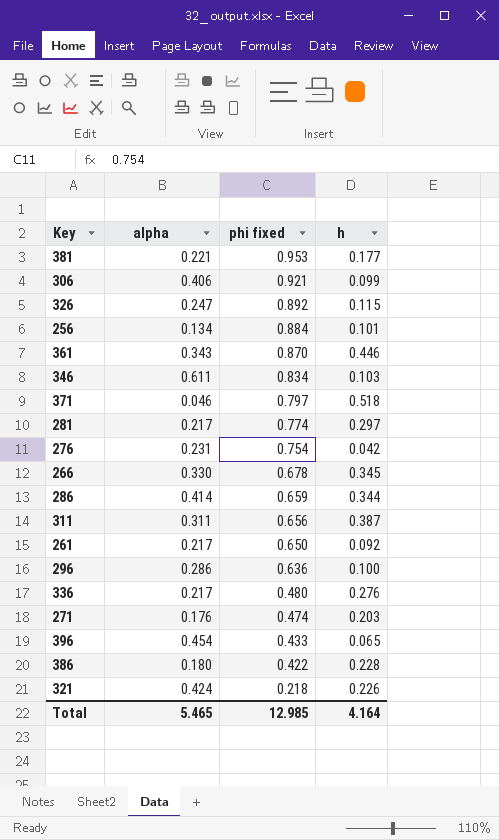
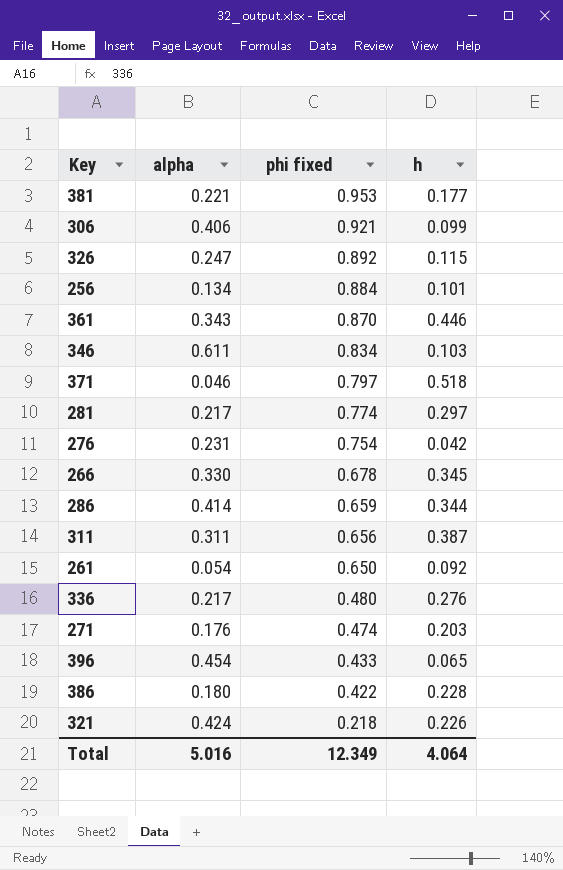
row 296: 0.286 | 0.636 | 0.100 -> none
261 | alpha: 0.217 -> 0.054
Total | alpha: 5.465 -> 5.016
Total | phi fixed: 12.985 -> 12.349
Total | h: 4.164 -> 4.064

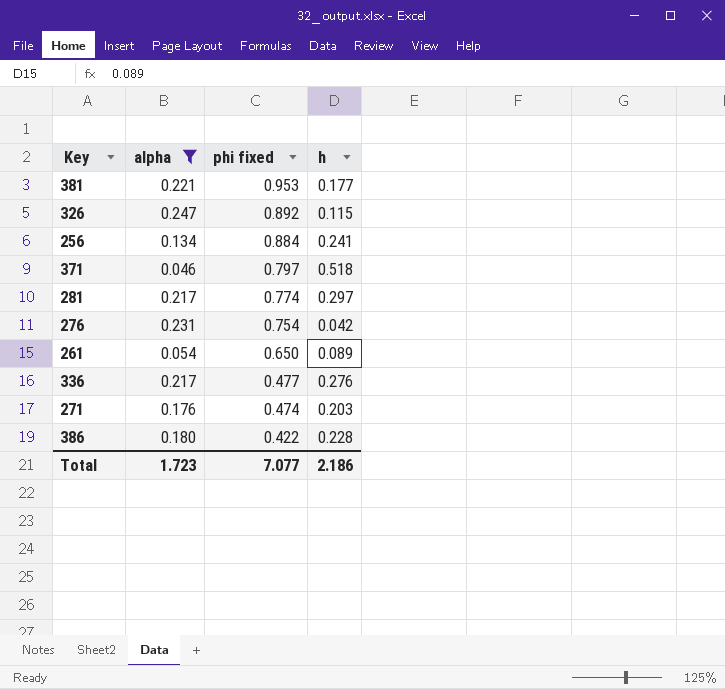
filter: none -> alpha <= 0.247
256 | h: 0.101 -> 0.241
261 | h: 0.092 -> 0.089
336 | phi fixed: 0.480 -> 0.477
Total | alpha: 5.016 -> 1.723
Total | phi fixed: 12.349 -> 7.077
Total | h: 4.064 -> 2.186

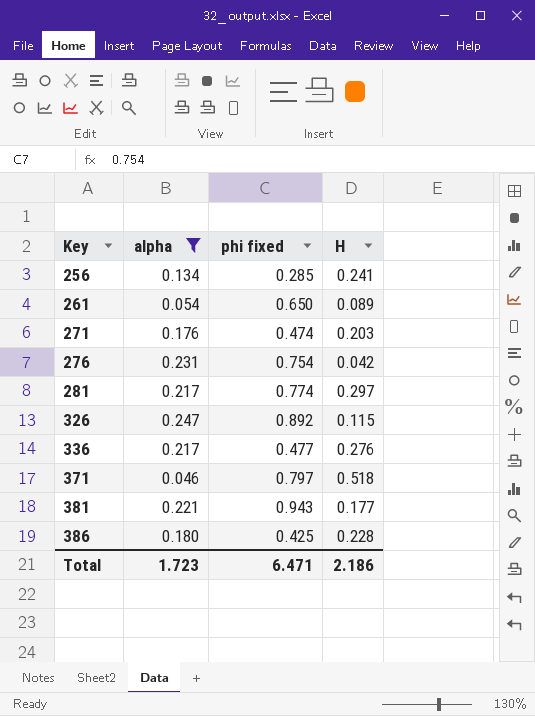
row order: phi fixed descending -> Key ascending
column name: h -> H
256 | phi fixed: 0.884 -> 0.285
381 | phi fixed: 0.953 -> 0.943
386 | phi fixed: 0.422 -> 0.425
Total | phi fixed: 7.077 -> 6.471

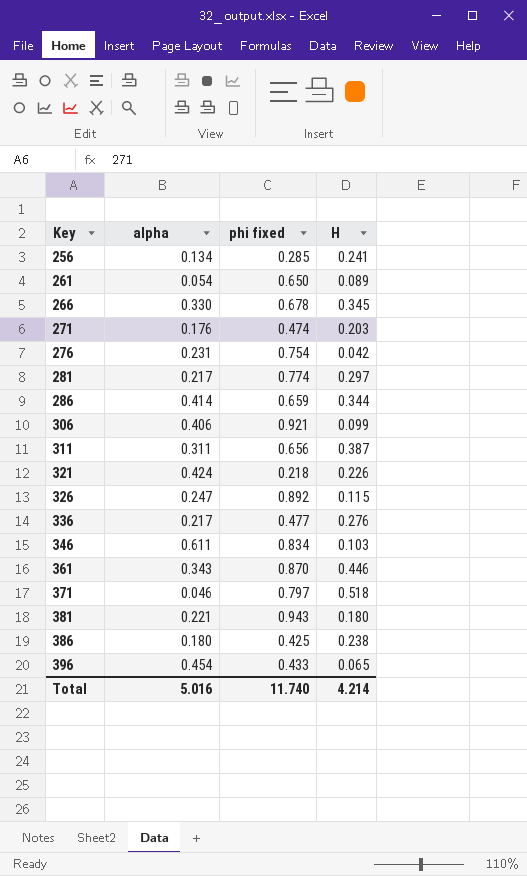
filter: alpha <= 0.247 -> none
381 | H: 0.177 -> 0.180
386 | H: 0.228 -> 0.238
Total | alpha: 1.723 -> 5.016
Total | phi fixed: 6.471 -> 11.740
Total | H: 2.186 -> 4.214

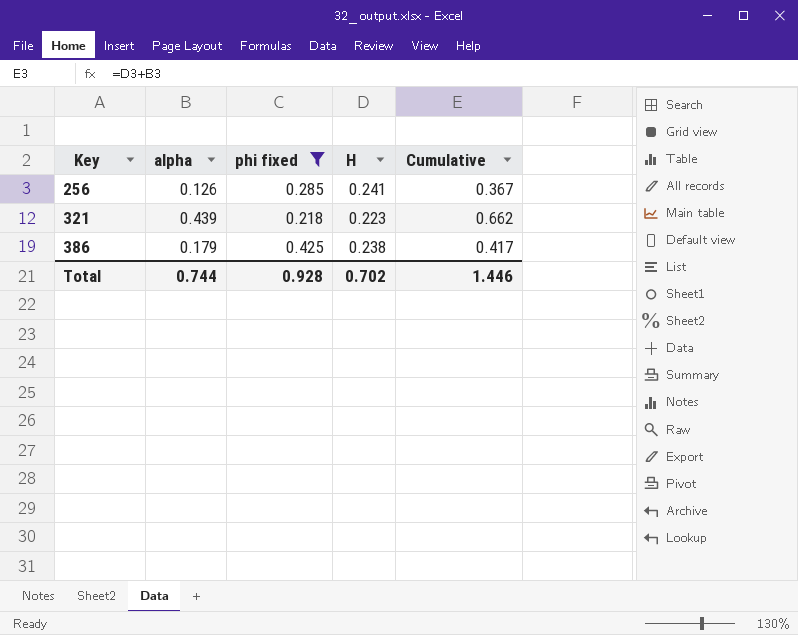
filter: none -> phi fixed <= 0.425
column Cumulative | formula: none -> [alpha] + [H]
256 | alpha: 0.134 -> 0.126
321 | alpha: 0.424 -> 0.439
321 | H: 0.226 -> 0.223
386 | alpha: 0.180 -> 0.179
Total | alpha: 5.016 -> 0.744
Total | phi fixed: 11.740 -> 0.928
Total | H: 4.214 -> 0.702

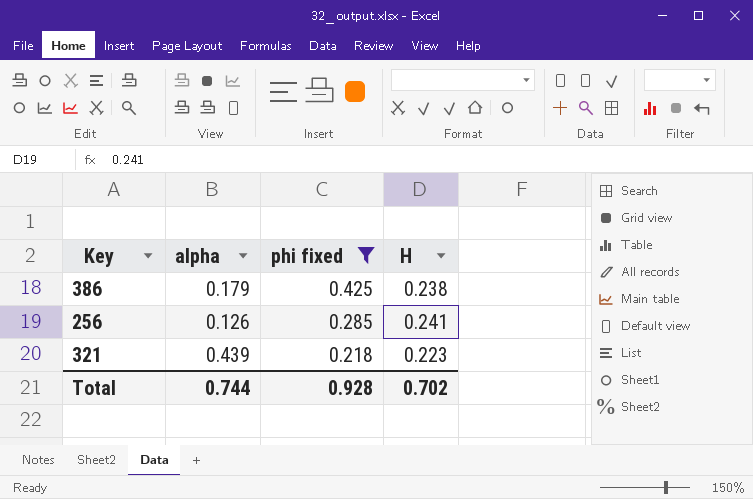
row order: Key ascending -> phi fixed descending
column Cumulative | formula: [alpha] + [H] -> none

